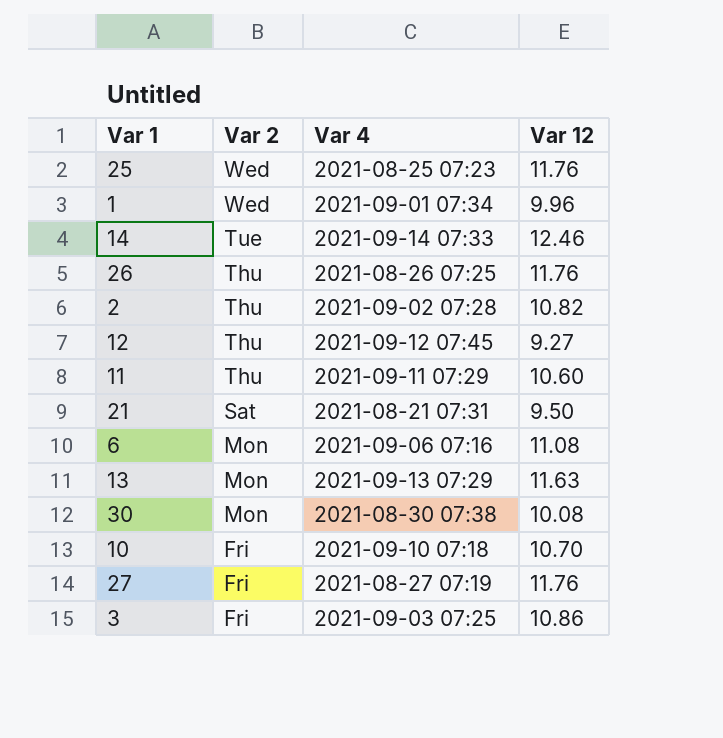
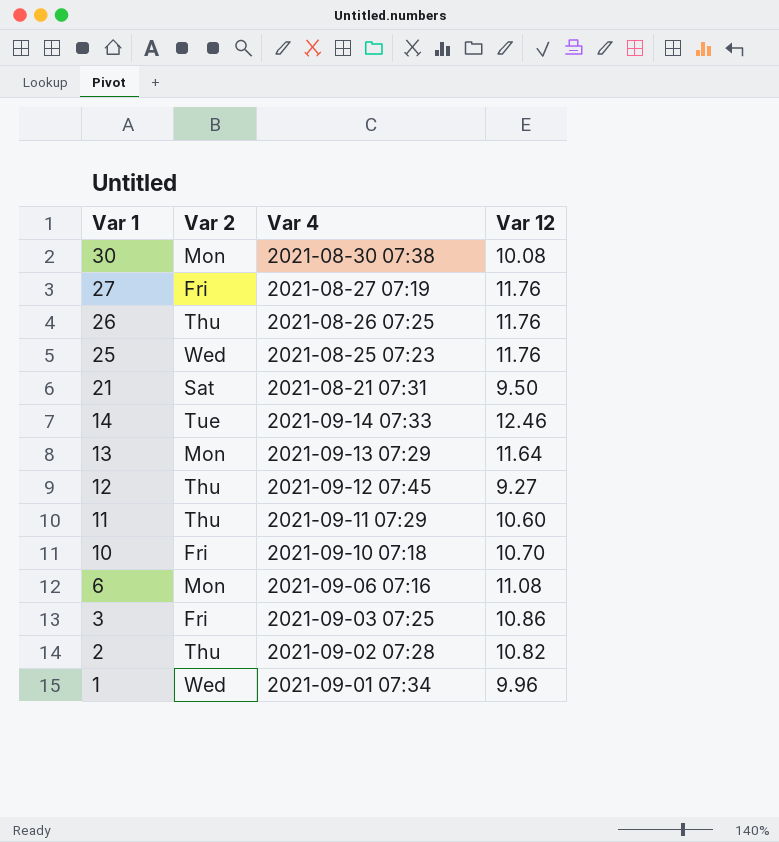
row order: Var 2 descending -> Var 1 descending
13 | Var 12: 11.63 -> 11.64

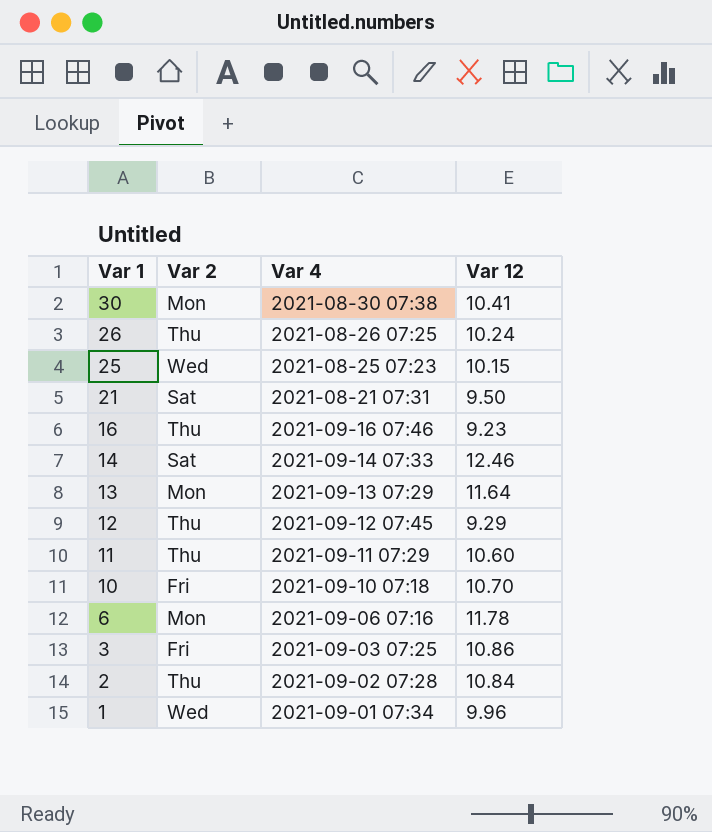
row 27: Fri | 2021-08-27 07:19 | 11.76 -> none
30 | Var 12: 10.08 -> 10.41
26 | Var 12: 11.76 -> 10.24
25 | Var 12: 11.76 -> 10.15
row 16: none -> Thu | 2021-09-16 07:46 | 9.23
14 | Var 2: Tue -> Sat
12 | Var 12: 9.27 -> 9.29
6 | Var 12: 11.08 -> 11.78
2 | Var 12: 10.82 -> 10.84

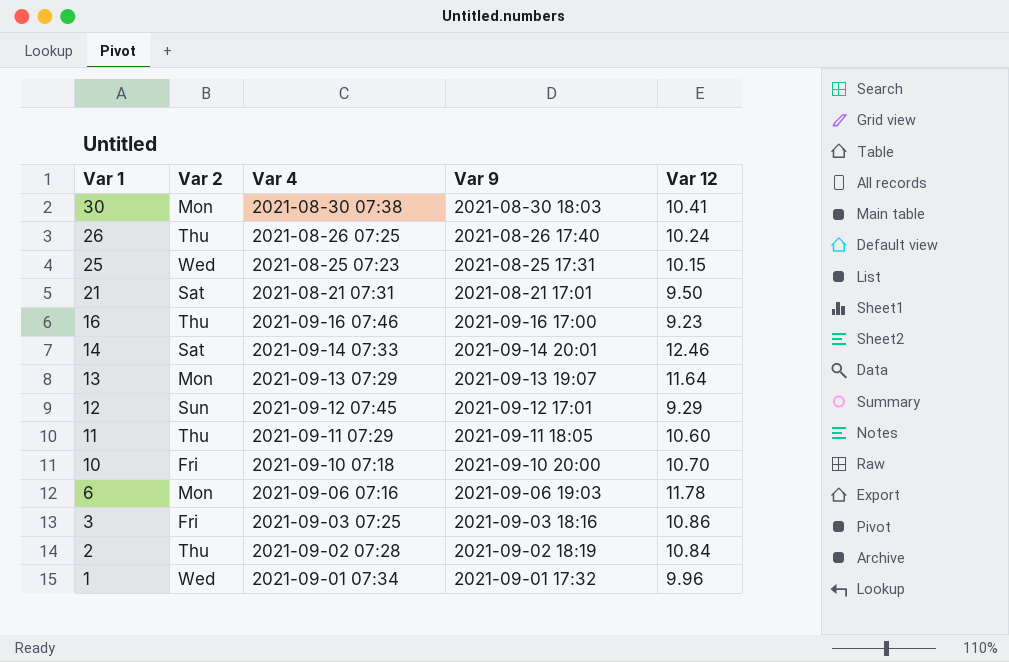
column Var 9 | position: none -> 4
12 | Var 2: Thu -> Sun

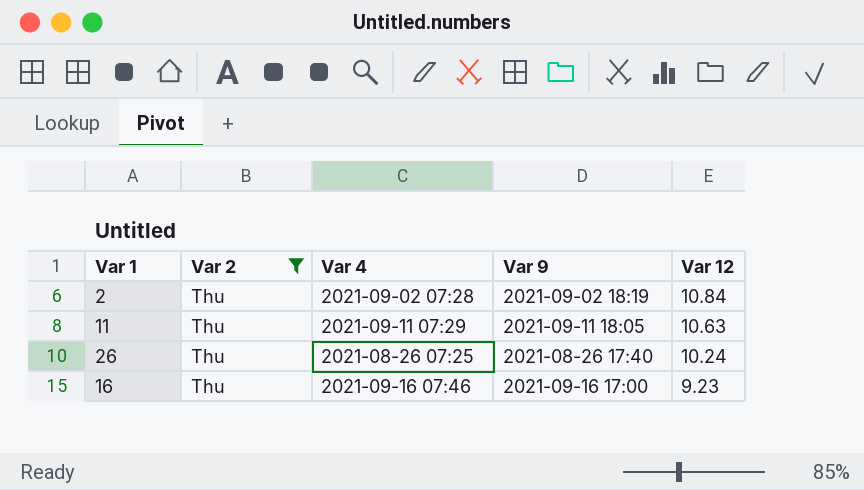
filter: none -> Var 2 = Thu
row order: Var 1 descending -> Var 12 descending
11 | Var 12: 10.60 -> 10.63

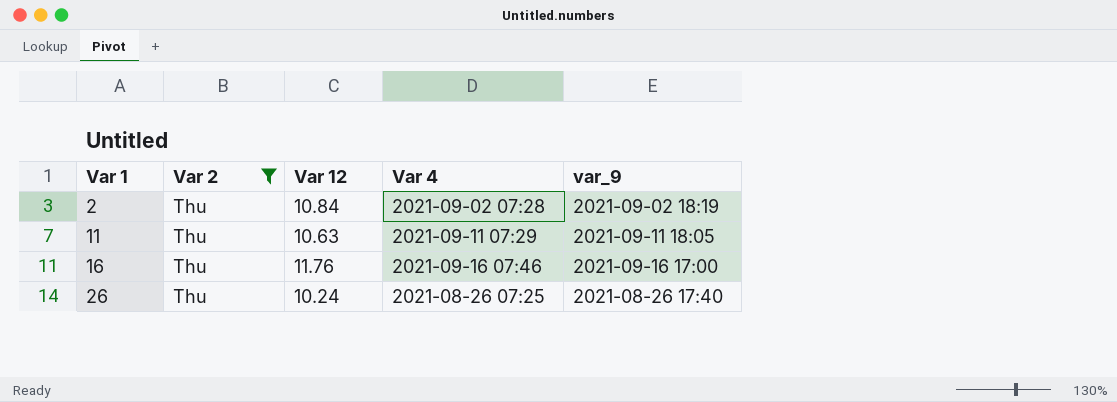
row order: Var 12 descending -> Var 1 ascending
column Var 12 | position: 5 -> 3
column name: Var 9 -> var_9
16 | Var 12: 9.23 -> 11.76

